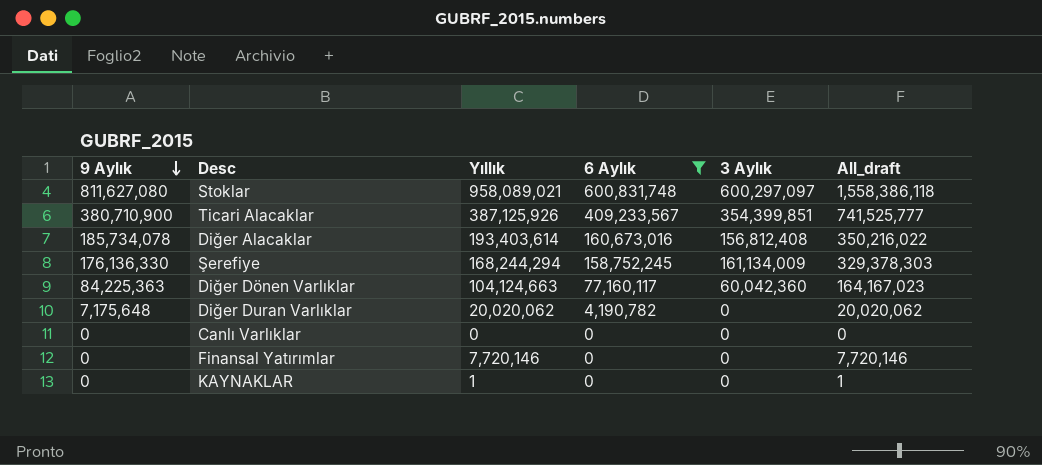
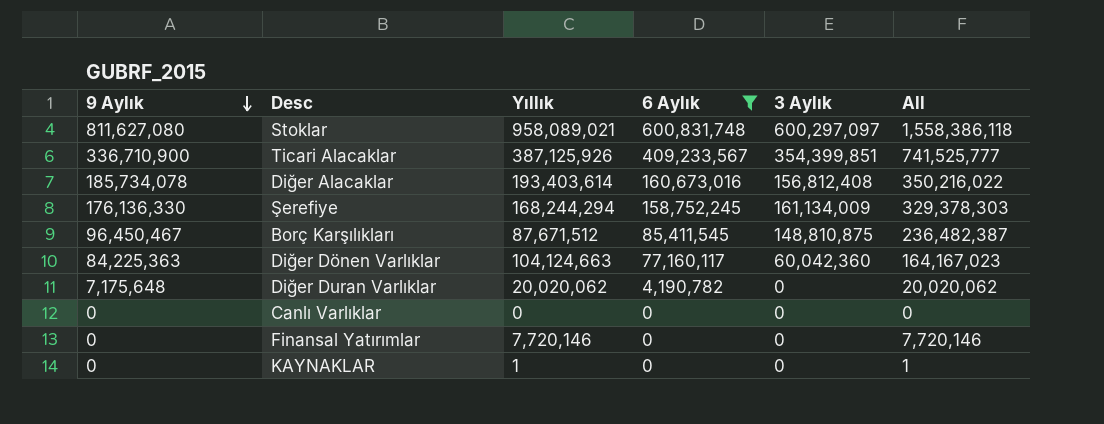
column name: All_draft -> All
Ticari Alacaklar | 9 Aylık: 380,710,900 -> 336,710,900
row Borç Karşılıkları: none -> 96,450,467 | 87,671,512 | 85,411,545 | 148,810,875 | 236,482,387

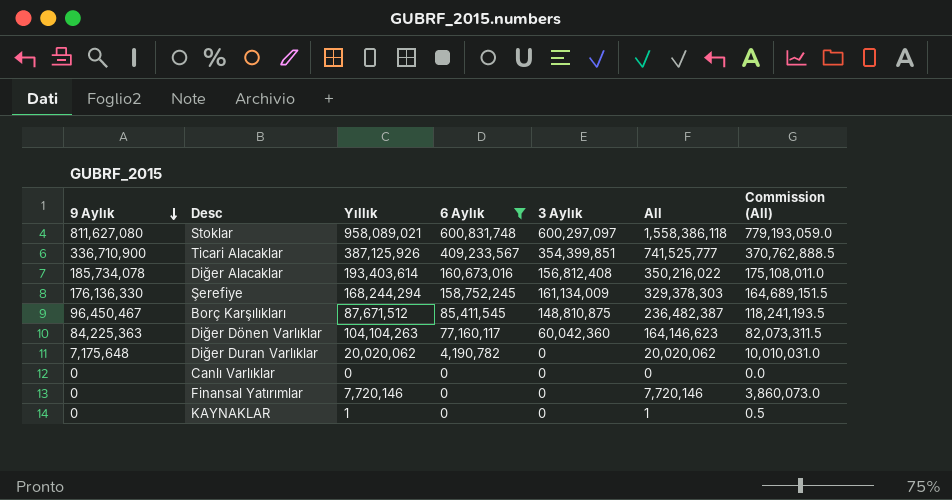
column Commission (All) | formula: none -> [All] * 0.5
Diğer Dönen Varlıklar | Yıllık: 104,124,663 -> 104,104,263
Diğer Dönen Varlıklar | All: 164,167,023 -> 164,146,623

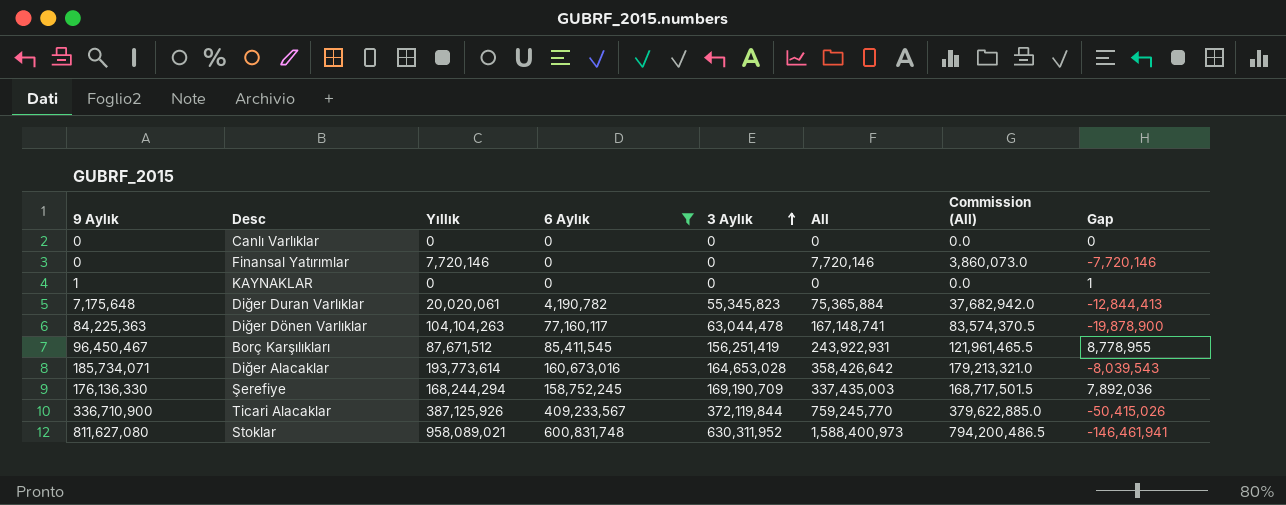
row order: 9 Aylık descending -> 3 Aylık ascending
column Gap | formula: none -> [9 Aylık] - [Yıllık]
KAYNAKLAR | 9 Aylık: 0 -> 1
KAYNAKLAR | Yıllık: 1 -> 0
KAYNAKLAR | All: 1 -> 0
KAYNAKLAR | Commission (All): 0.5 -> 0.0
Diğer Duran Varlıklar | Yıllık: 20,020,062 -> 20,020,061
Diğer Duran Varlıklar | 3 Aylık: 0 -> 55,345,823
Diğer Duran Varlıklar | All: 20,020,062 -> 75,365,884
Diğer Duran Varlıklar | Commission (All): 10,010,031.0 -> 37,682,942.0
Diğer Dönen Varlıklar | 3 Aylık: 60,042,360 -> 63,044,478
Diğer Dönen Varlıklar | All: 164,146,623 -> 167,148,741
Diğer Dönen Varlıklar | Commission (All): 82,073,311.5 -> 83,574,370.5
Borç Karşılıkları | 3 Aylık: 148,810,875 -> 156,251,419
Borç Karşılıkları | All: 236,482,387 -> 243,922,931
Borç Karşılıkları | Commission (All): 118,241,193.5 -> 121,961,465.5
Diğer Alacaklar | 9 Aylık: 185,734,078 -> 185,734,071
Diğer Alacaklar | Yıllık: 193,403,614 -> 193,773,614
Diğer Alacaklar | 3 Aylık: 156,812,408 -> 164,653,028
Diğer Alacaklar | All: 350,216,022 -> 358,426,642
Diğer Alacaklar | Commission (All): 175,108,011.0 -> 179,213,321.0
Şerefiye | 3 Aylık: 161,134,009 -> 169,190,709
Şerefiye | All: 329,378,303 -> 337,435,003
Şerefiye | Commission (All): 164,689,151.5 -> 168,717,501.5
Ticari Alacaklar | 3 Aylık: 354,399,851 -> 372,119,844
Ticari Alacaklar | All: 741,525,777 -> 759,245,770
Ticari Alacaklar | Commission (All): 370,762,888.5 -> 379,622,885.0
Stoklar | 3 Aylık: 600,297,097 -> 630,311,952
Stoklar | All: 1,558,386,118 -> 1,588,400,973
Stoklar | Commission (All): 779,193,059.0 -> 794,200,486.5

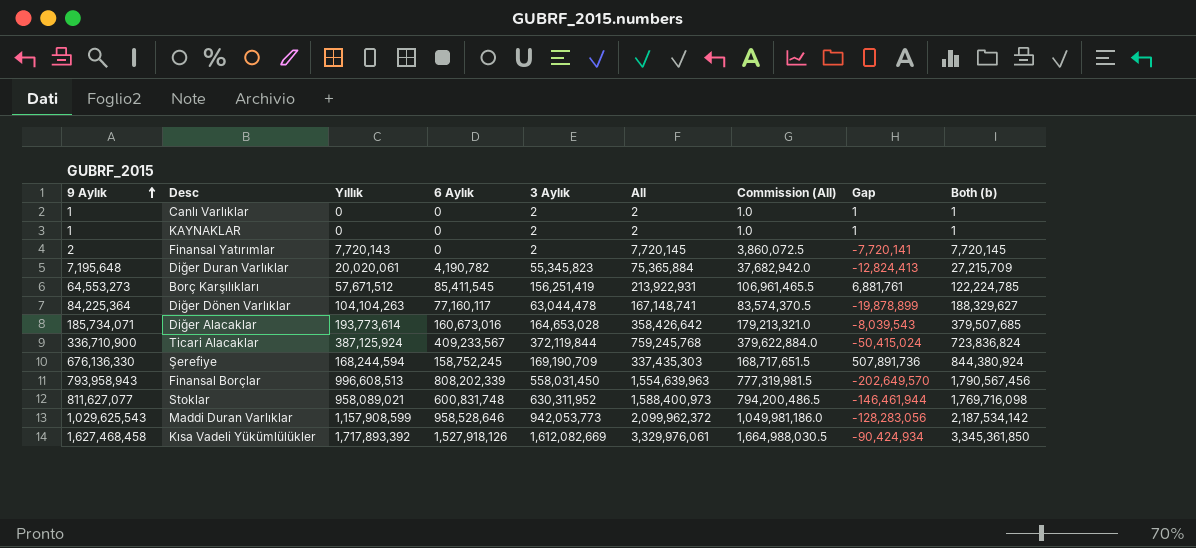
filter: 6 Aylık <= 600,831,748 -> none
row order: 3 Aylık ascending -> 9 Aylık ascending
column Both (b) | formula: none -> [9 Aylık] + [Yıllık]
Canlı Varlıklar | 9 Aylık: 0 -> 1
Canlı Varlıklar | 3 Aylık: 0 -> 2
Canlı Varlıklar | All: 0 -> 2
Canlı Varlıklar | Commission (All): 0.0 -> 1.0
Canlı Varlıklar | Gap: 0 -> 1
KAYNAKLAR | 3 Aylık: 0 -> 2
KAYNAKLAR | All: 0 -> 2
KAYNAKLAR | Commission (All): 0.0 -> 1.0
Finansal Yatırımlar | 9 Aylık: 0 -> 2
Finansal Yatırımlar | Yıllık: 7,720,146 -> 7,720,143
Finansal Yatırımlar | 3 Aylık: 0 -> 2
Finansal Yatırımlar | All: 7,720,146 -> 7,720,145
Finansal Yatırımlar | Commission (All): 3,860,073.0 -> 3,860,072.5
Finansal Yatırımlar | Gap: -7,720,146 -> -7,720,141
Diğer Duran Varlıklar | 9 Aylık: 7,175,648 -> 7,195,648
Diğer Duran Varlıklar | Gap: -12,844,413 -> -12,824,413
Borç Karşılıkları | 9 Aylık: 96,450,467 -> 64,553,273
Borç Karşılıkları | Yıllık: 87,671,512 -> 57,671,512
Borç Karşılıkları | All: 243,922,931 -> 213,922,931
Borç Karşılıkları | Commission (All): 121,961,465.5 -> 106,961,465.5
Borç Karşılıkları | Gap: 8,778,955 -> 6,881,761
Diğer Dönen Varlıklar | 9 Aylık: 84,225,363 -> 84,225,364
Diğer Dönen Varlıklar | Gap: -19,878,900 -> -19,878,899
Ticari Alacaklar | Yıllık: 387,125,926 -> 387,125,924
Ticari Alacaklar | All: 759,245,770 -> 759,245,768
Ticari Alacaklar | Commission (All): 379,622,885.0 -> 379,622,884.0
Ticari Alacaklar | Gap: -50,415,026 -> -50,415,024
Şerefiye | 9 Aylık: 176,136,330 -> 676,136,330
Şerefiye | Yıllık: 168,244,294 -> 168,244,594
Şerefiye | All: 337,435,003 -> 337,435,303
Şerefiye | Commission (All): 168,717,501.5 -> 168,717,651.5
Şerefiye | Gap: 7,892,036 -> 507,891,736
Stoklar | 9 Aylık: 811,627,080 -> 811,627,077
Stoklar | Gap: -146,461,941 -> -146,461,944

